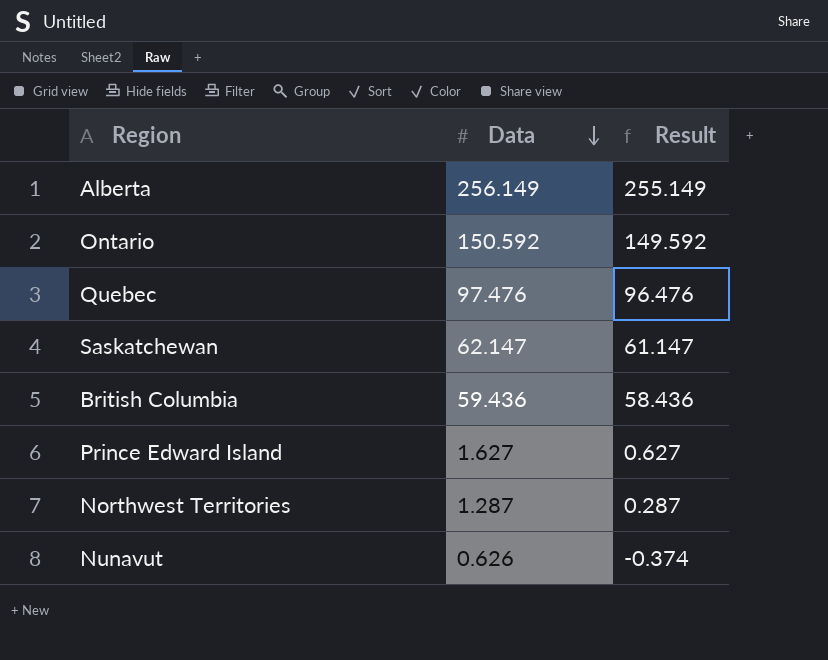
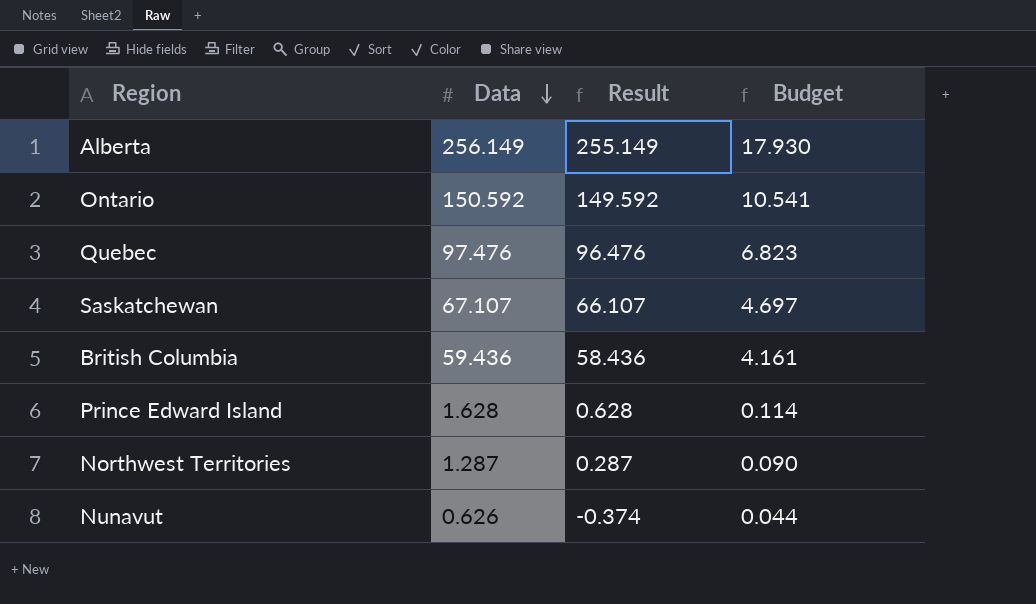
column Budget | formula: none -> [Data] * 0.07
Saskatchewan | Data: 62.147 -> 67.107
Saskatchewan | Result: 61.147 -> 66.107
Prince Edward Island | Data: 1.627 -> 1.628
Prince Edward Island | Result: 0.627 -> 0.628

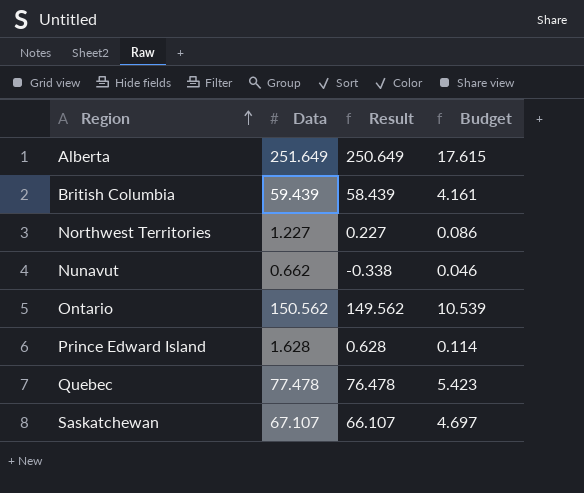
row order: Data descending -> Region ascending
Alberta | Data: 256.149 -> 251.649
Alberta | Result: 255.149 -> 250.649
Alberta | Budget: 17.930 -> 17.615
British Columbia | Data: 59.436 -> 59.439
British Columbia | Result: 58.436 -> 58.439
Northwest Territories | Data: 1.287 -> 1.227
Northwest Territories | Result: 0.287 -> 0.227
Northwest Territories | Budget: 0.090 -> 0.086
Nunavut | Data: 0.626 -> 0.662
Nunavut | Result: -0.374 -> -0.338
Nunavut | Budget: 0.044 -> 0.046
Ontario | Data: 150.592 -> 150.562
Ontario | Result: 149.592 -> 149.562
Ontario | Budget: 10.541 -> 10.539
Quebec | Data: 97.476 -> 77.478
Quebec | Result: 96.476 -> 76.478
Quebec | Budget: 6.823 -> 5.423

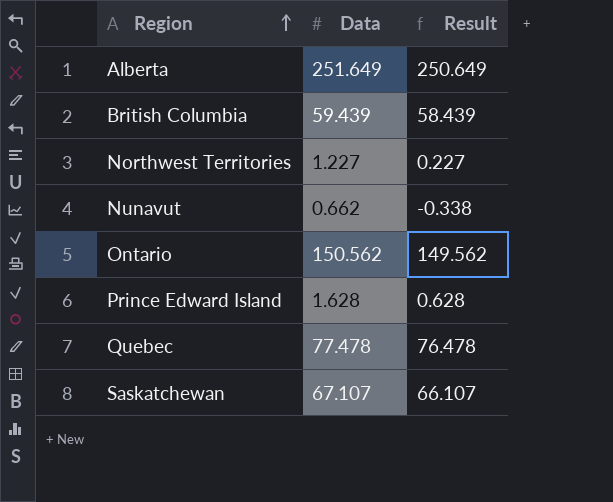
column Budget | formula: [Data] * 0.07 -> none

